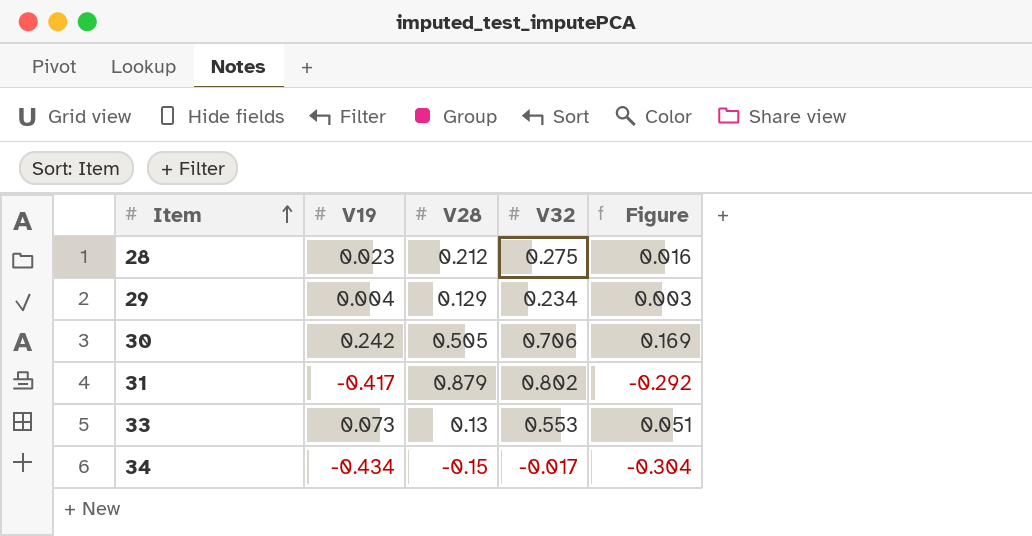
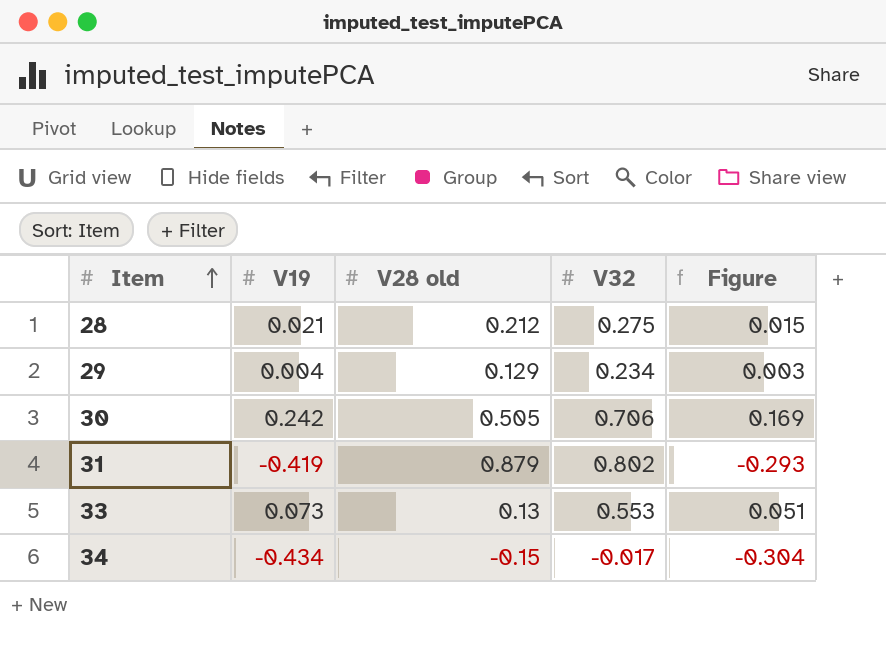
column name: V28 -> V28 old
28 | V19: 0.023 -> 0.021
28 | Figure: 0.016 -> 0.015
31 | V19: -0.417 -> -0.419
31 | Figure: -0.292 -> -0.293

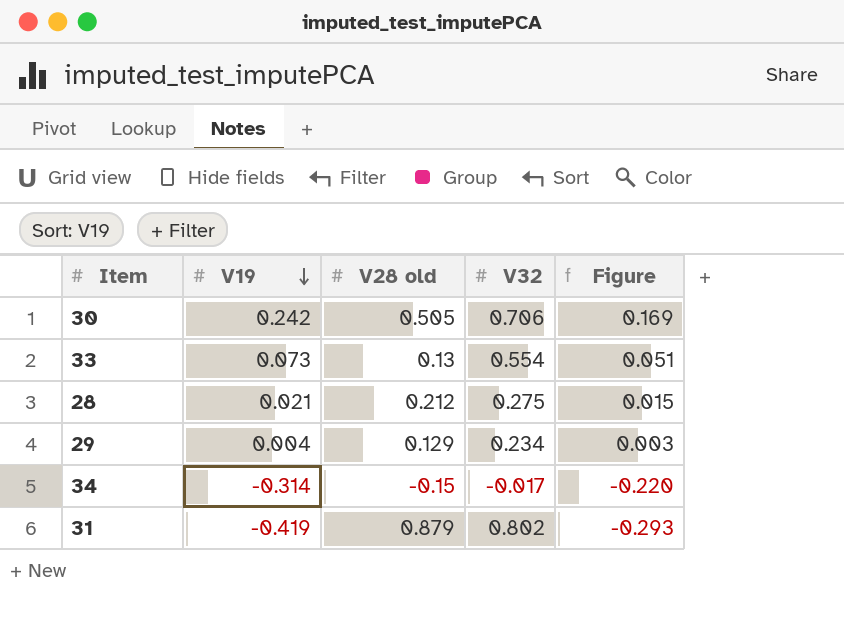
row order: Item ascending -> V19 descending
33 | V32: 0.553 -> 0.554
34 | V19: -0.434 -> -0.314
34 | Figure: -0.304 -> -0.220

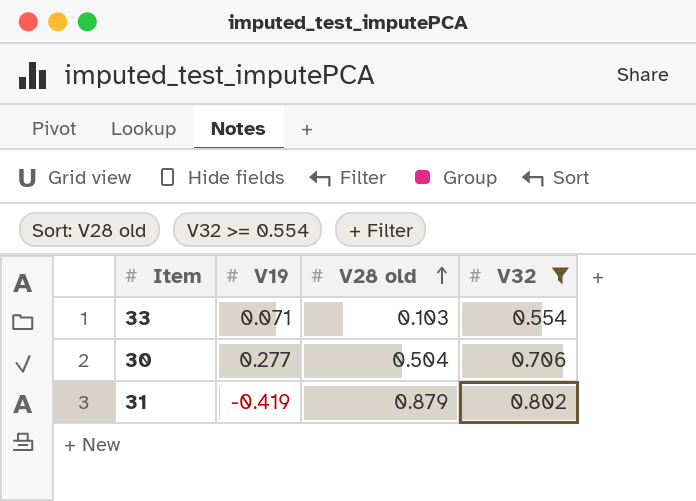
filter: none -> V32 >= 0.554
row order: V19 descending -> V28 old ascending
column Figure | formula: [V19] * 0.7 -> none
33 | V19: 0.073 -> 0.071
33 | V28 old: 0.13 -> 0.103
30 | V19: 0.242 -> 0.277
30 | V28 old: 0.505 -> 0.504

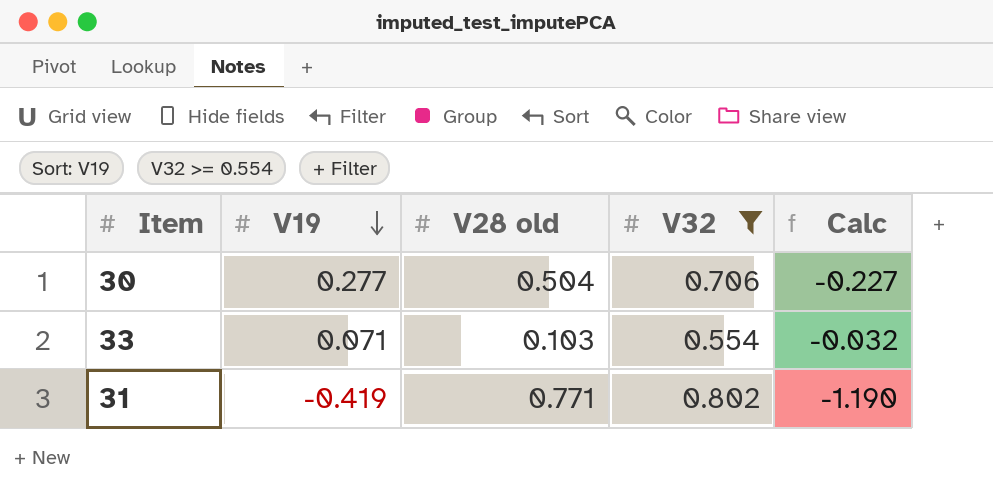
row order: V28 old ascending -> V19 descending
column Calc | formula: none -> [V19] - [V28 old]
31 | V28 old: 0.879 -> 0.771

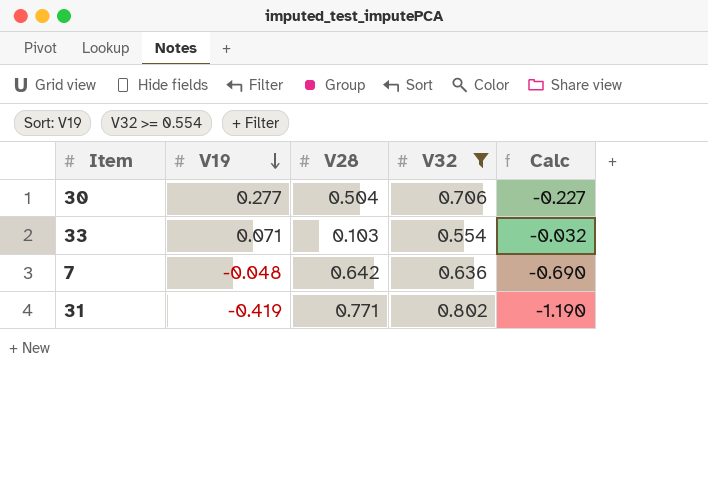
column name: V28 old -> V28
row 7: none -> -0.048 | 0.642 | 0.636 | -0.690

